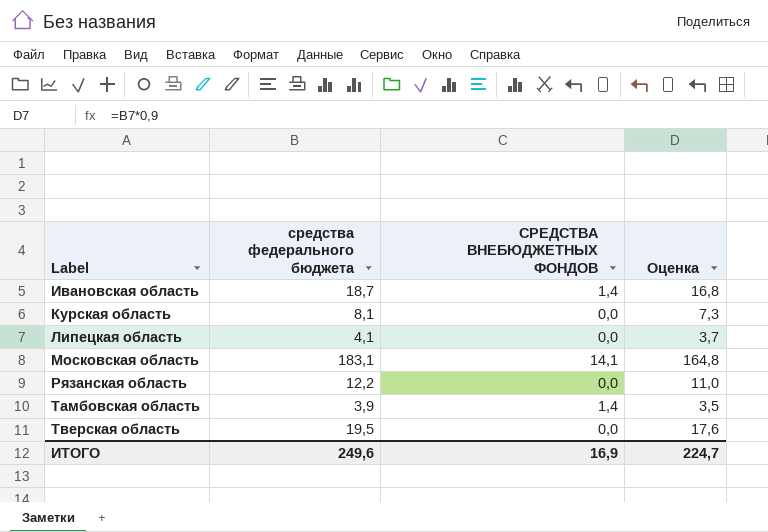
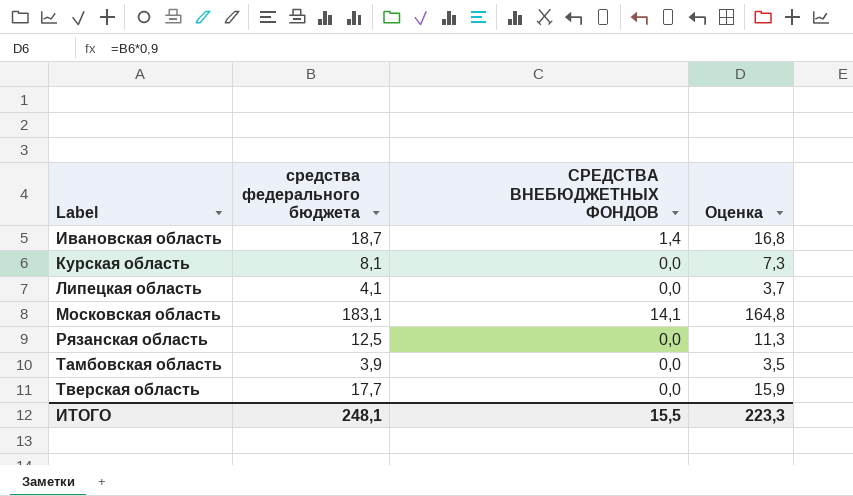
Рязанская область | средства федерального бюджета: 12,2 -> 12,5
Рязанская область | Оценка: 11,0 -> 11,3
Тамбовская область | СРЕДСТВА ВНЕБЮДЖЕТНЫХ ФОНДОВ: 1,4 -> 0,0
Тверская область | средства федерального бюджета: 19,5 -> 17,7
Тверская область | Оценка: 17,6 -> 15,9
ИТОГО | средства федерального бюджета: 249,6 -> 248,1
ИТОГО | СРЕДСТВА ВНЕБЮДЖЕТНЫХ ФОНДОВ: 16,9 -> 15,5
ИТОГО | Оценка: 224,7 -> 223,3

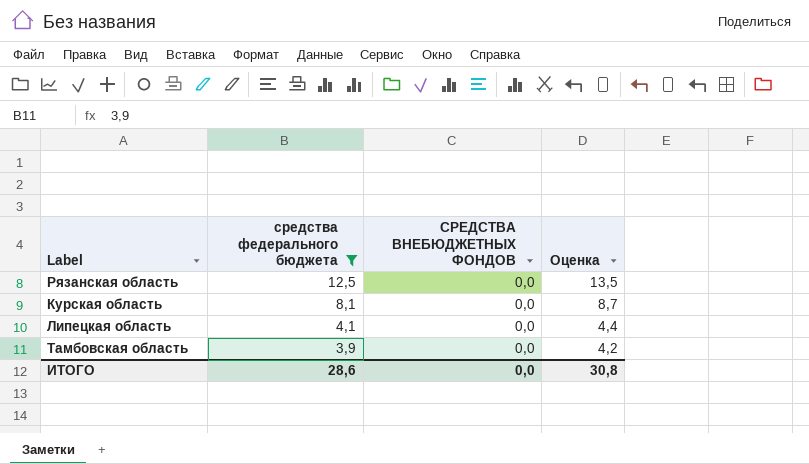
filter: none -> средства федерального бюджета <= 12,5
row order: Label ascending -> средства федерального бюджета descending
column Оценка | formula: [средства федерального бюджета] * 0,9 -> [средства федерального бюджета] * 1,08
ИТОГО | средства федерального бюджета: 248,1 -> 28,6
ИТОГО | СРЕДСТВА ВНЕБЮДЖЕТНЫХ ФОНДОВ: 15,5 -> 0,0
ИТОГО | Оценка: 223,3 -> 30,8

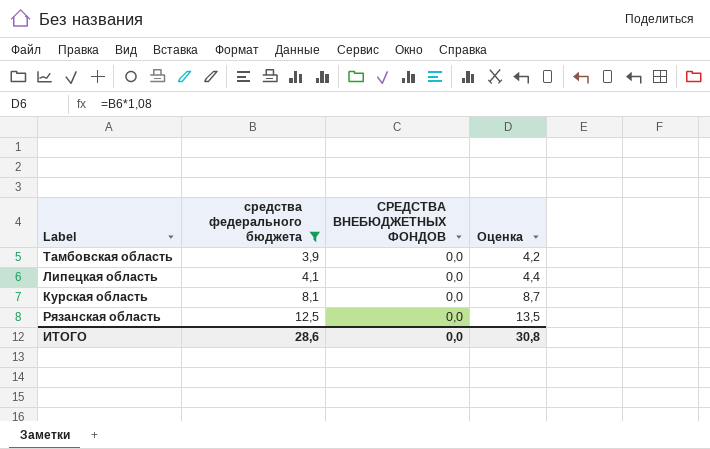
row order: средства федерального бюджета descending -> средства федерального бюджета ascending

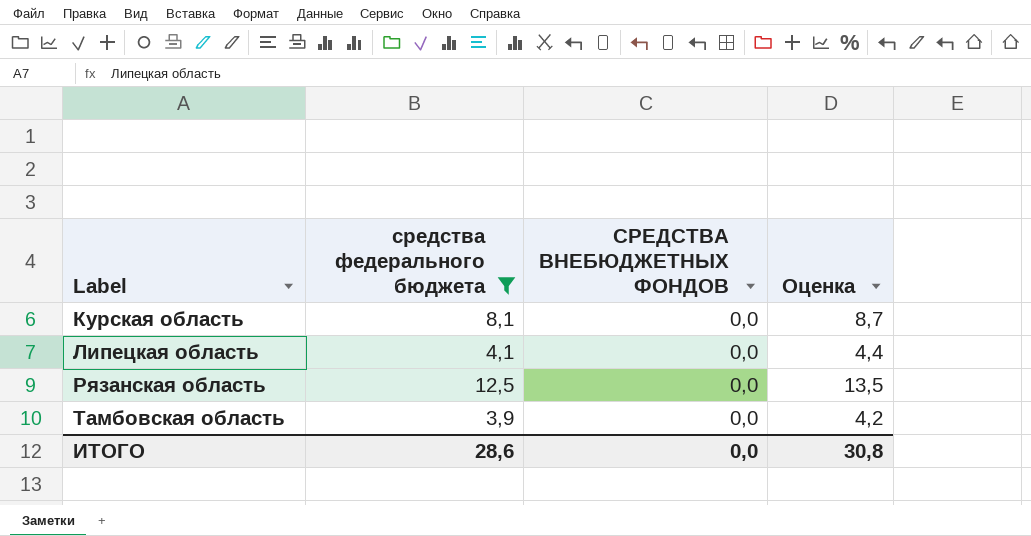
row order: средства федерального бюджета ascending -> Label ascending

